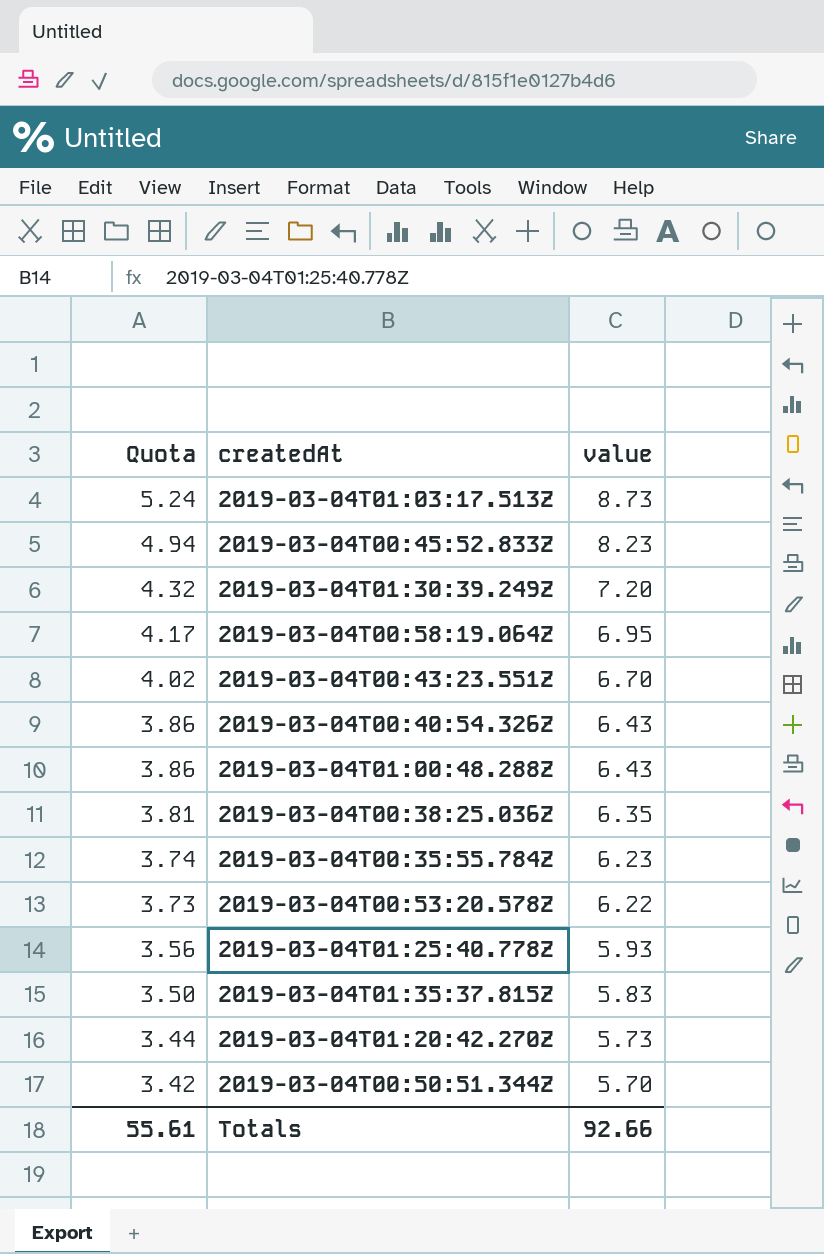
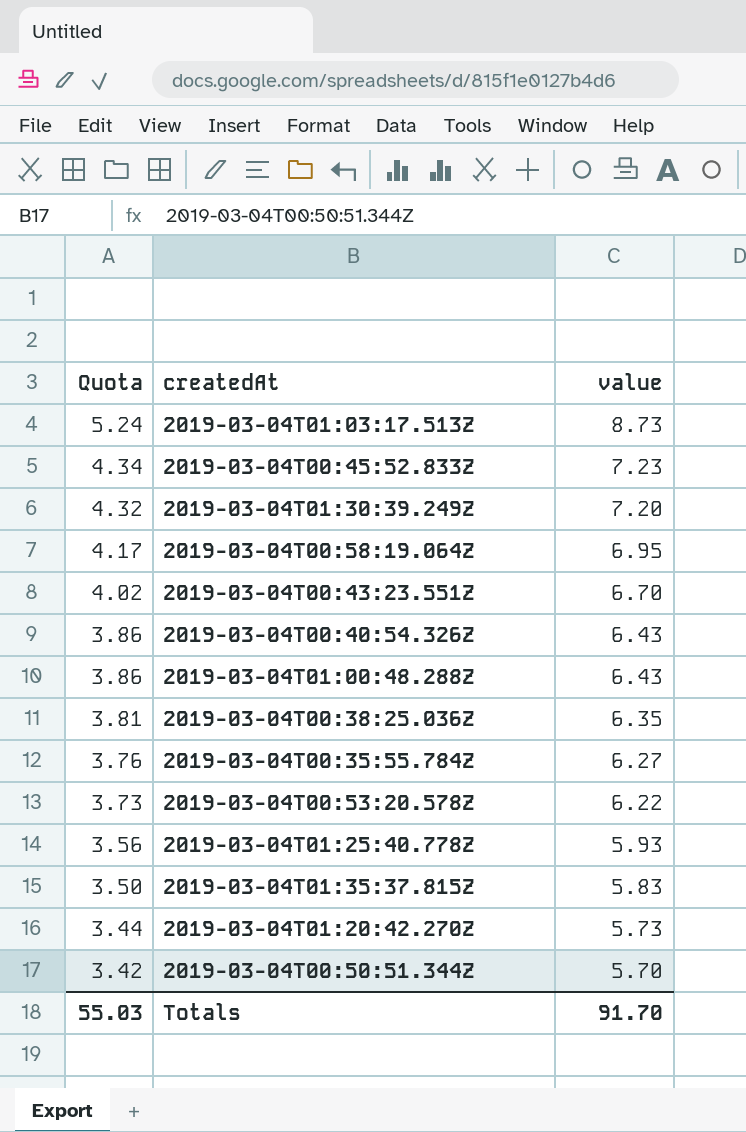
2019-03-04T00:45:52.833Z | Quota: 4.94 -> 4.34
2019-03-04T00:45:52.833Z | value: 8.23 -> 7.23
2019-03-04T00:35:55.784Z | Quota: 3.74 -> 3.76
2019-03-04T00:35:55.784Z | value: 6.23 -> 6.27
Totals | Quota: 55.61 -> 55.03
Totals | value: 92.66 -> 91.70

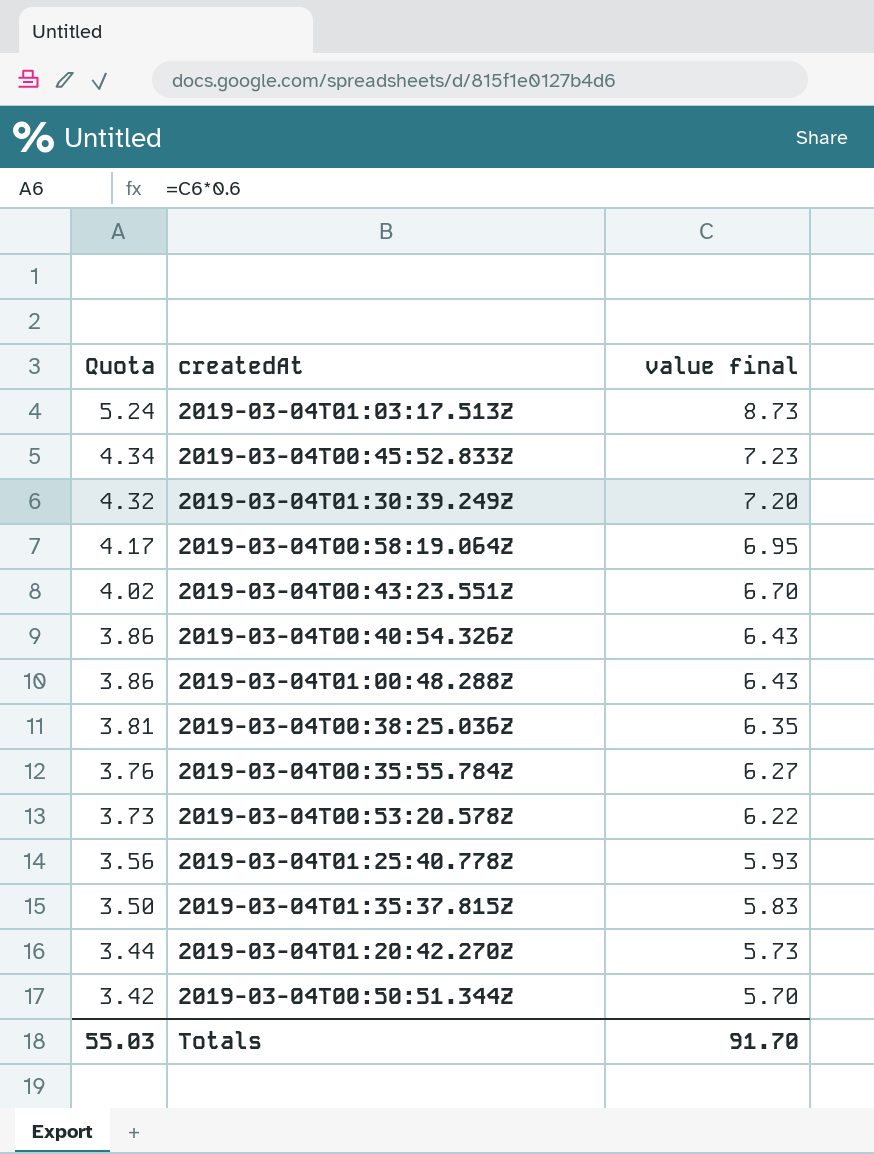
column name: value -> value final

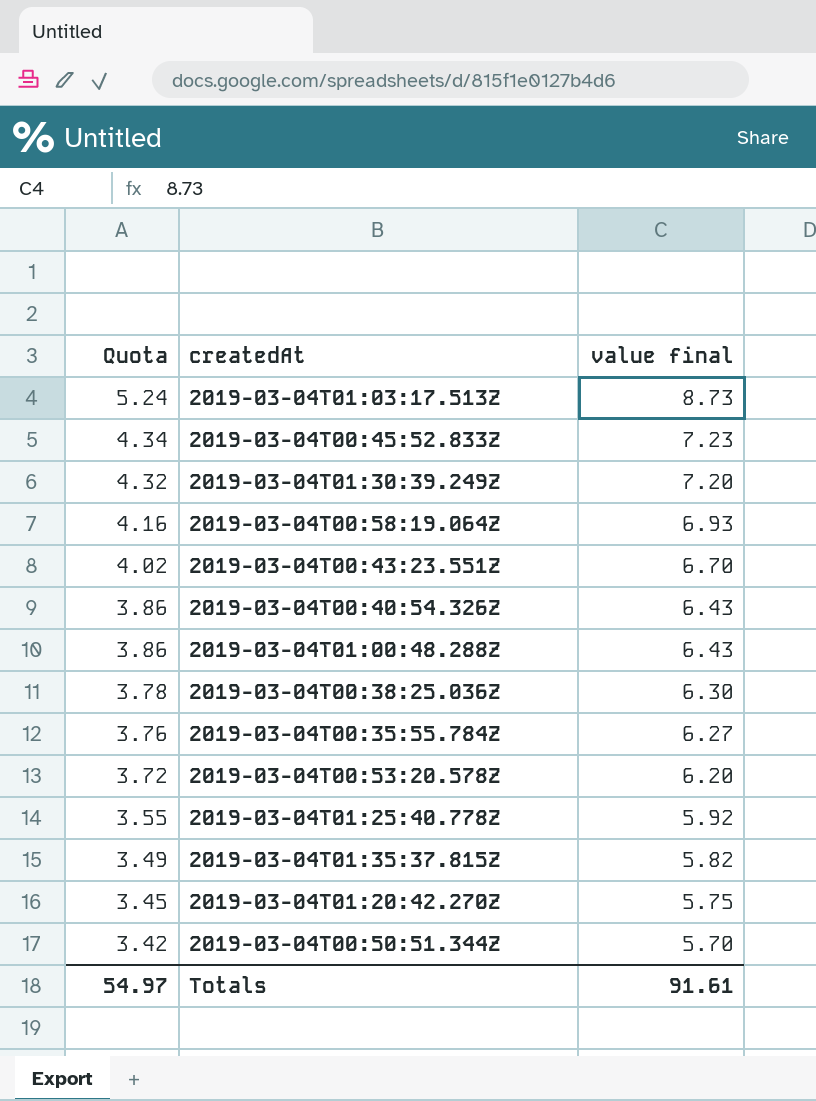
2019-03-04T00:58:19.064Z | Quota: 4.17 -> 4.16
2019-03-04T00:58:19.064Z | value final: 6.95 -> 6.93
2019-03-04T00:38:25.036Z | Quota: 3.81 -> 3.78
2019-03-04T00:38:25.036Z | value final: 6.35 -> 6.30
2019-03-04T00:53:20.578Z | Quota: 3.73 -> 3.72
2019-03-04T00:53:20.578Z | value final: 6.22 -> 6.20
2019-03-04T01:25:40.778Z | Quota: 3.56 -> 3.55
2019-03-04T01:25:40.778Z | value final: 5.93 -> 5.92
2019-03-04T01:35:37.815Z | Quota: 3.50 -> 3.49
2019-03-04T01:35:37.815Z | value final: 5.83 -> 5.82
2019-03-04T01:20:42.270Z | Quota: 3.44 -> 3.45
2019-03-04T01:20:42.270Z | value final: 5.73 -> 5.75
Totals | Quota: 55.03 -> 54.97
Totals | value final: 91.70 -> 91.61

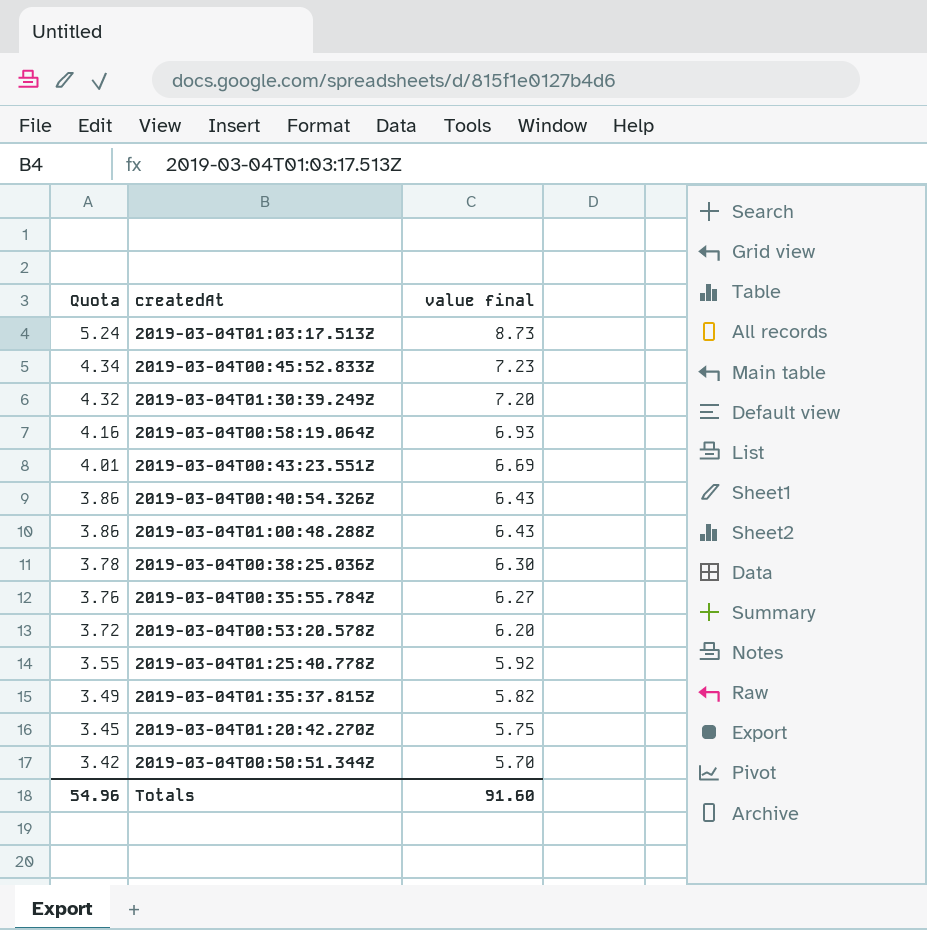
2019-03-04T00:43:23.551Z | Quota: 4.02 -> 4.01
2019-03-04T00:43:23.551Z | value final: 6.70 -> 6.69
Totals | Quota: 54.97 -> 54.96
Totals | value final: 91.61 -> 91.60

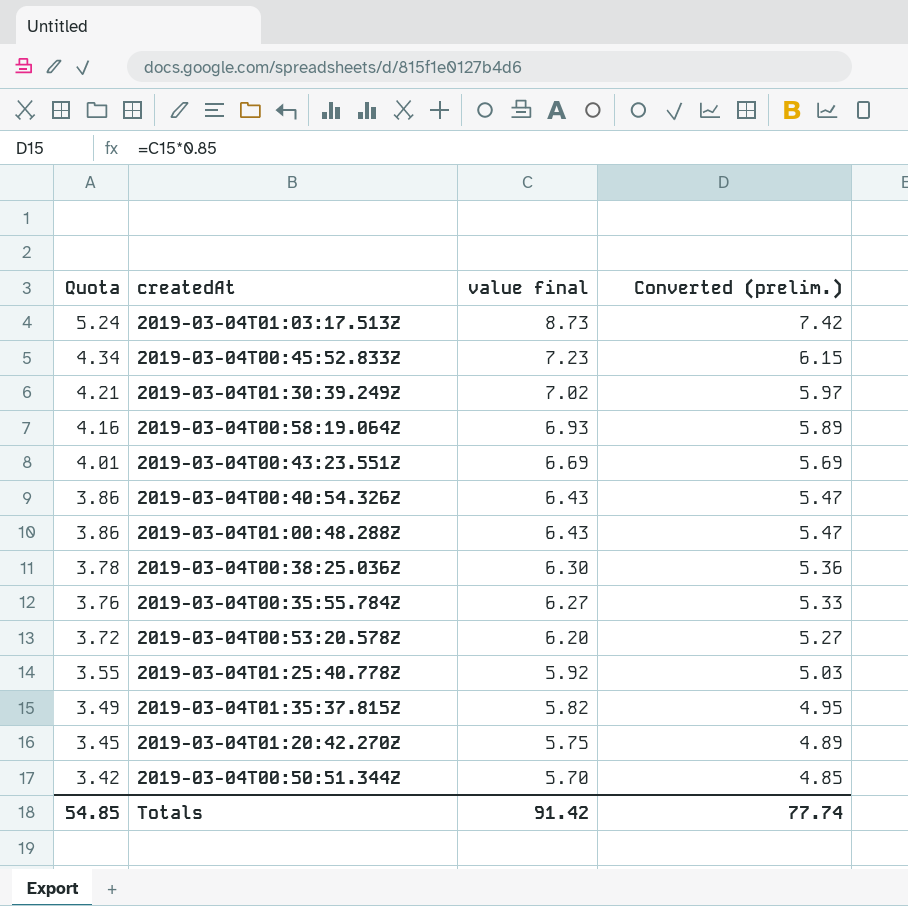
column Converted (prelim.) | formula: none -> [value final] * 0.85
2019-03-04T01:30:39.249Z | Quota: 4.32 -> 4.21
2019-03-04T01:30:39.249Z | value final: 7.20 -> 7.02
Totals | Quota: 54.96 -> 54.85
Totals | value final: 91.60 -> 91.42

